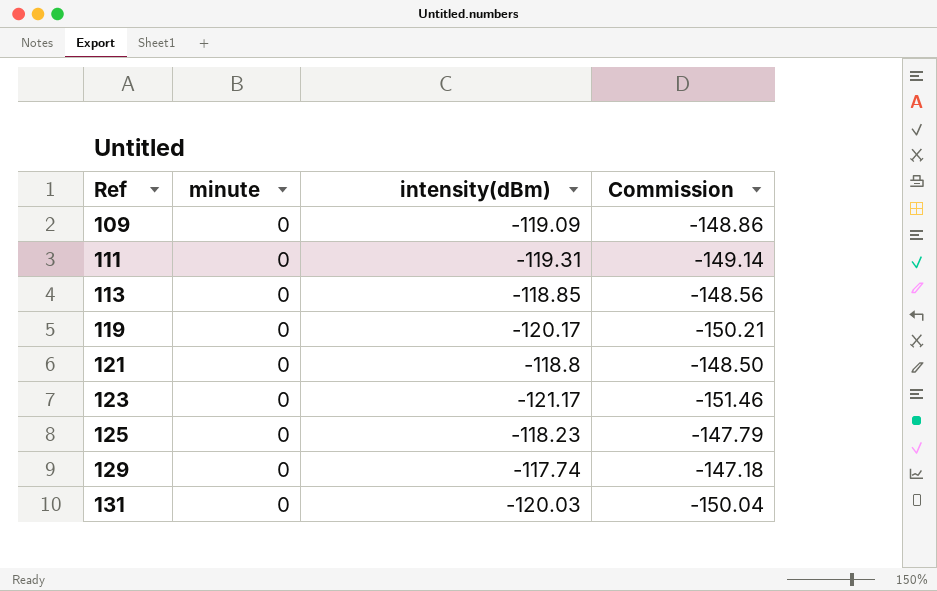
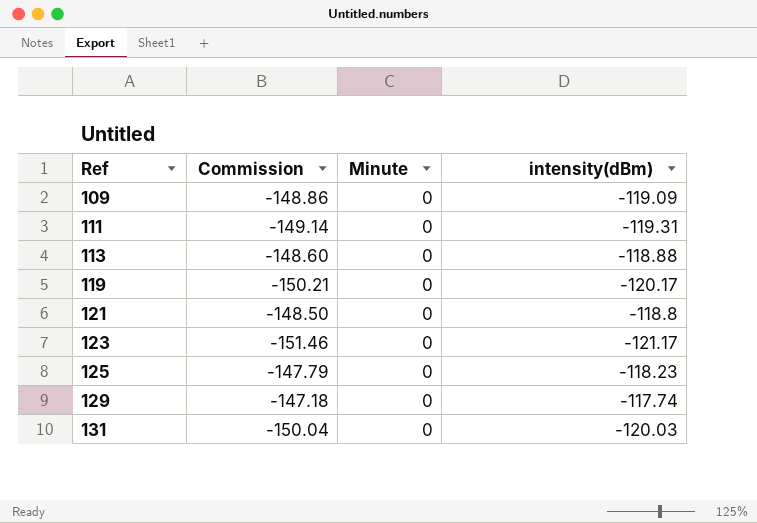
column Commission | position: 4 -> 2
column name: minute -> Minute
113 | Commission: -148.56 -> -148.60
113 | intensity(dBm): -118.85 -> -118.88

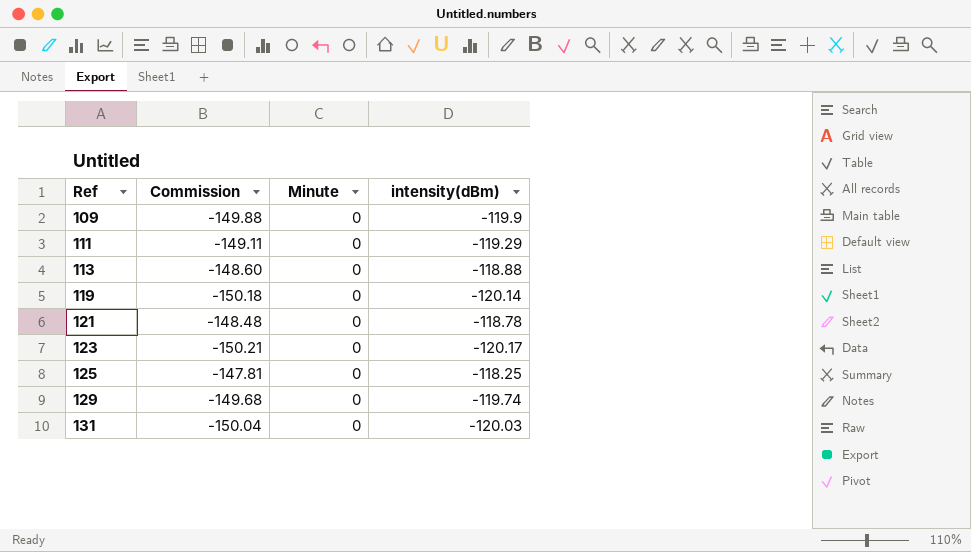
109 | Commission: -148.86 -> -149.88
109 | intensity(dBm): -119.09 -> -119.9
111 | Commission: -149.14 -> -149.11
111 | intensity(dBm): -119.31 -> -119.29
119 | Commission: -150.21 -> -150.18
119 | intensity(dBm): -120.17 -> -120.14
121 | Commission: -148.50 -> -148.48
121 | intensity(dBm): -118.8 -> -118.78
123 | Commission: -151.46 -> -150.21
123 | intensity(dBm): -121.17 -> -120.17
125 | Commission: -147.79 -> -147.81
125 | intensity(dBm): -118.23 -> -118.25
129 | Commission: -147.18 -> -149.68
129 | intensity(dBm): -117.74 -> -119.74

